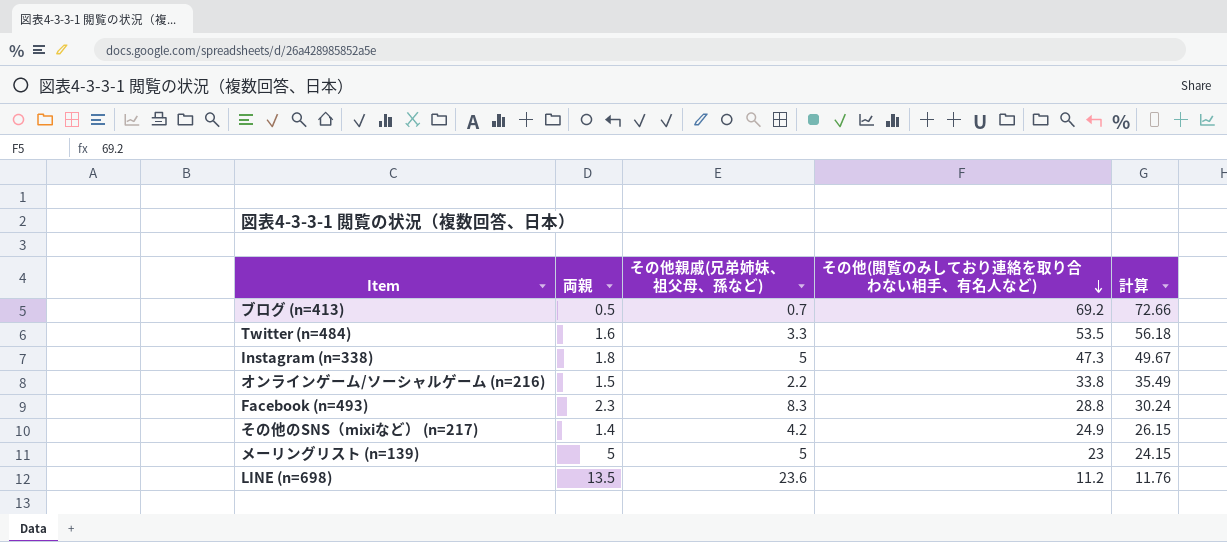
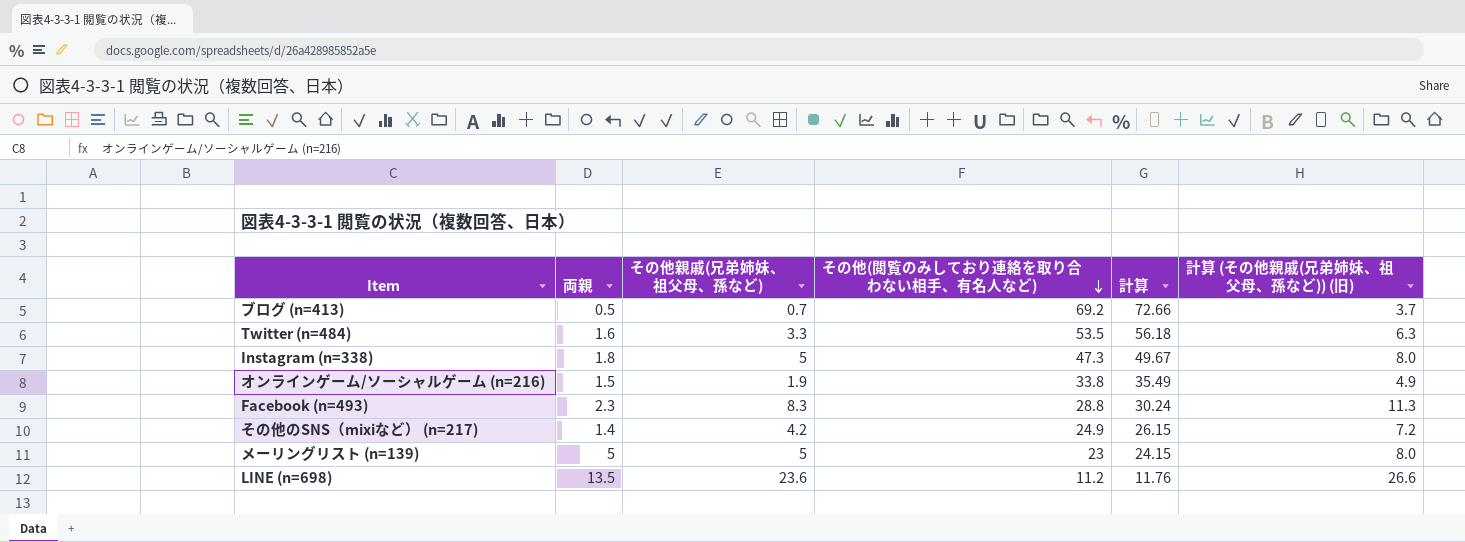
column 計算 (その他親戚(兄弟姉妹、祖父母、孫など)) (旧) | formula: none -> [その他親戚(兄弟姉妹、祖父母、孫など)] + 3
オンラインゲーム/ソーシャルゲーム (n=216) | その他親戚(兄弟姉妹、祖父母、孫など): 2.2 -> 1.9

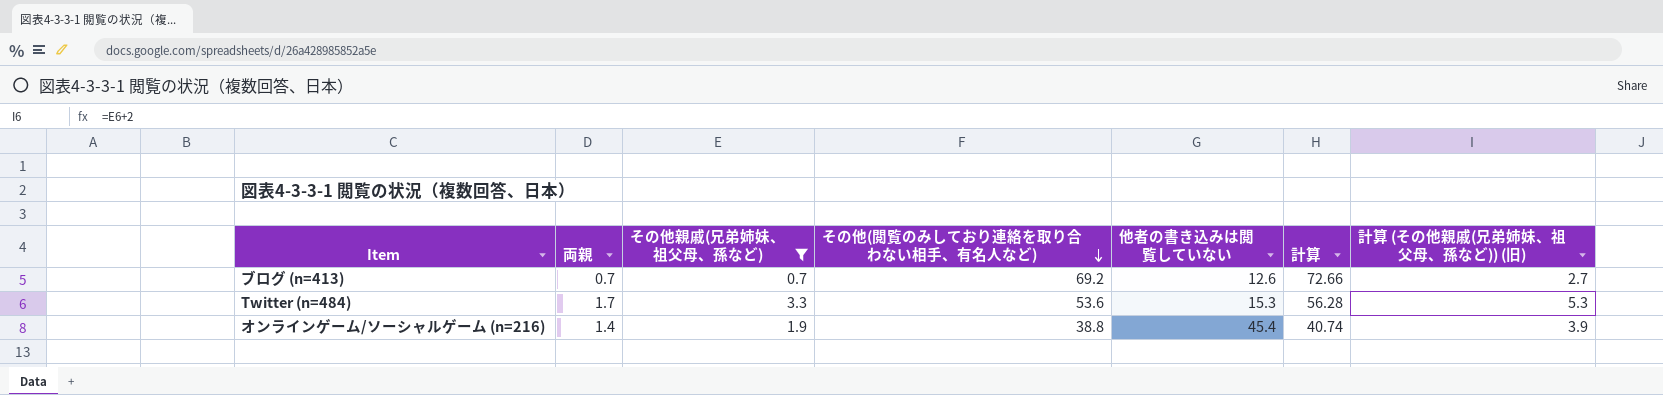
filter: none -> その他親戚(兄弟姉妹、祖父母、孫など) <= 3.3
column 他者の書き込みは閲覧していない | position: none -> 5
column 計算 (その他親戚(兄弟姉妹、祖父母、孫など)) (旧) | formula: [その他親戚(兄弟姉妹、祖父母、孫など)] + 3 -> [その他親戚(兄弟姉妹、祖父母、孫など)] + 2
ブログ (n=413) | 両親: 0.5 -> 0.7
Twitter (n=484) | 両親: 1.6 -> 1.7
Twitter (n=484) | その他(閲覧のみしており連絡を取り合わない相手、有名人など): 53.5 -> 53.6
Twitter (n=484) | 計算: 56.18 -> 56.28
オンラインゲーム/ソーシャルゲーム (n=216) | 両親: 1.5 -> 1.4
オンラインゲーム/ソーシャルゲーム (n=216) | その他(閲覧のみしており連絡を取り合わない相手、有名人など): 33.8 -> 38.8
オンラインゲーム/ソーシャルゲーム (n=216) | 計算: 35.49 -> 40.74

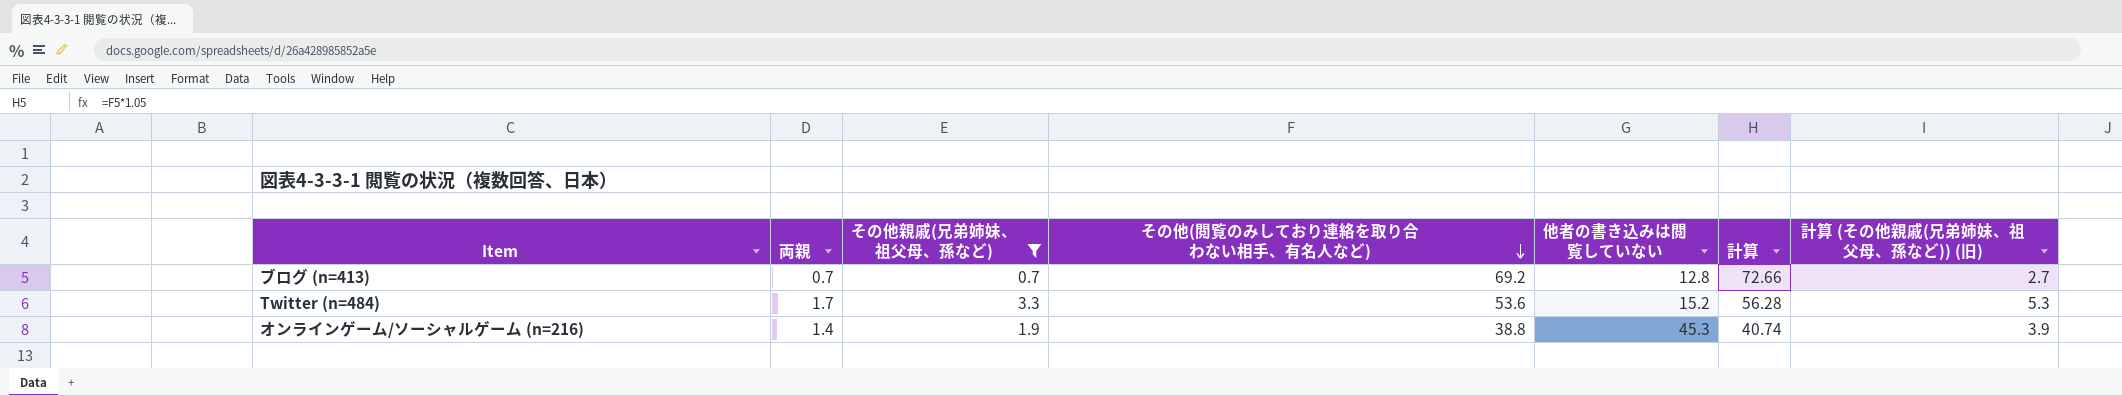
ブログ (n=413) | 他者の書き込みは閲覧していない: 12.6 -> 12.8
Twitter (n=484) | 他者の書き込みは閲覧していない: 15.3 -> 15.2
オンラインゲーム/ソーシャルゲーム (n=216) | 他者の書き込みは閲覧していない: 45.4 -> 45.3

